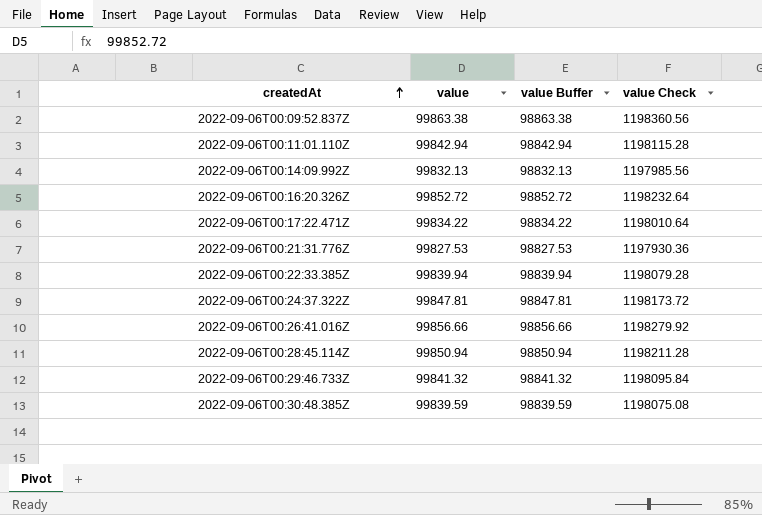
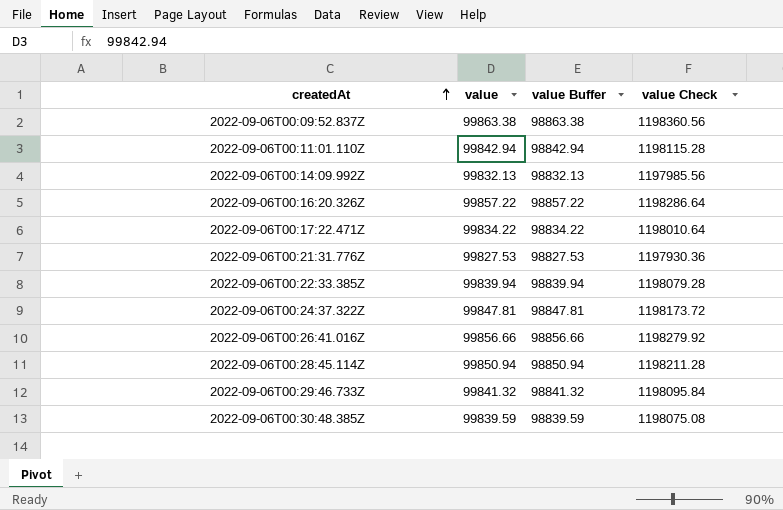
2022-09-06T00:16:20.326Z | value: 99852.72 -> 99857.22
2022-09-06T00:16:20.326Z | value Buffer: 98852.72 -> 98857.22
2022-09-06T00:16:20.326Z | value Check: 1198232.64 -> 1198286.64

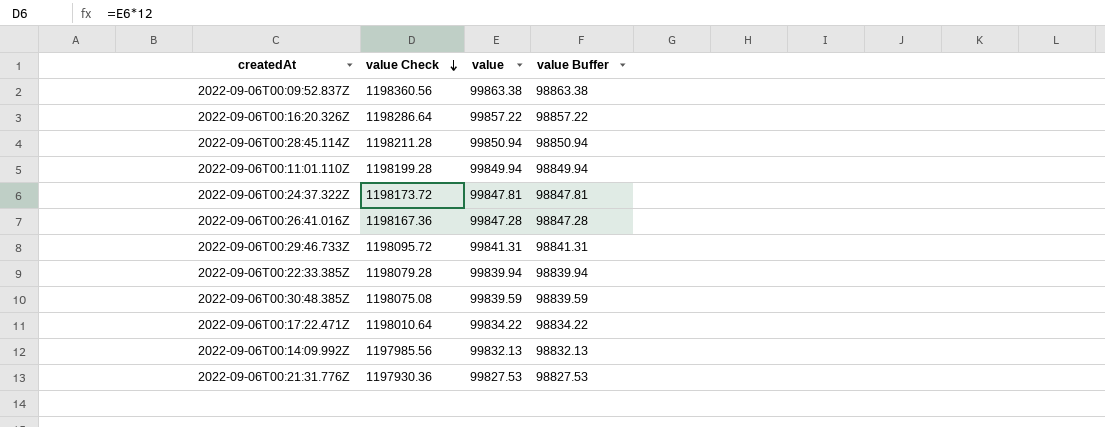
row order: createdAt ascending -> value Check descending
column value Check | position: 4 -> 2
2022-09-06T00:11:01.110Z | value Check: 1198115.28 -> 1198199.28
2022-09-06T00:11:01.110Z | value: 99842.94 -> 99849.94
2022-09-06T00:11:01.110Z | value Buffer: 98842.94 -> 98849.94
2022-09-06T00:26:41.016Z | value Check: 1198279.92 -> 1198167.36
2022-09-06T00:26:41.016Z | value: 99856.66 -> 99847.28
2022-09-06T00:26:41.016Z | value Buffer: 98856.66 -> 98847.28
2022-09-06T00:29:46.733Z | value Check: 1198095.84 -> 1198095.72
2022-09-06T00:29:46.733Z | value: 99841.32 -> 99841.31
2022-09-06T00:29:46.733Z | value Buffer: 98841.32 -> 98841.31

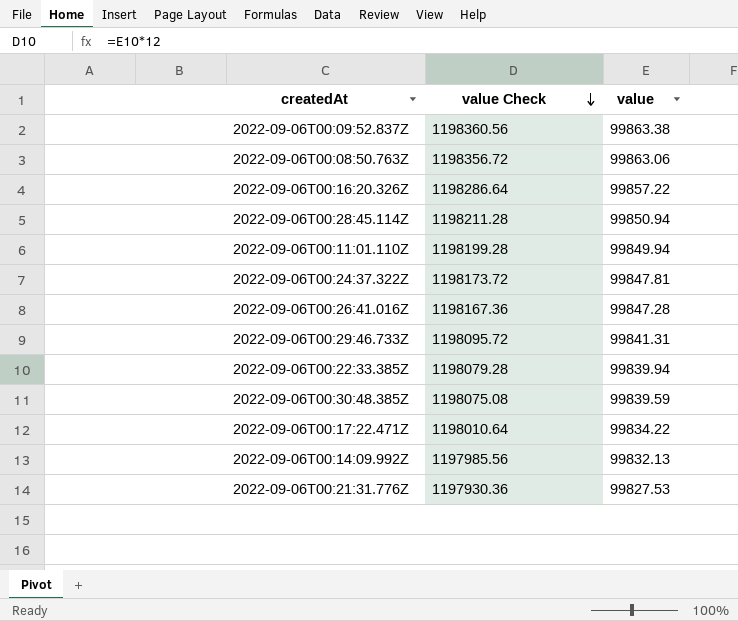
column value Buffer | formula: [value] - 1000 -> none
row 2022-09-06T00:08:50.763Z: none -> 1198356.72 | 99863.06

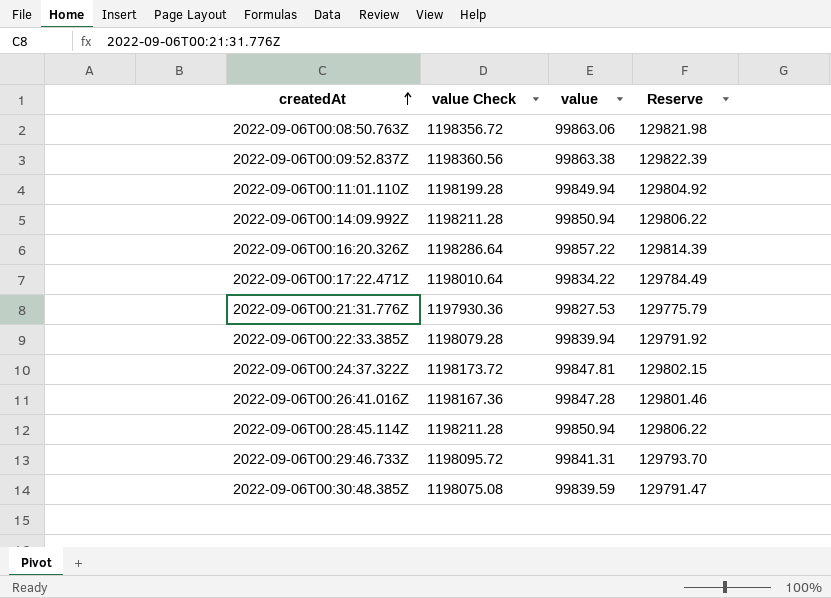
row order: value Check descending -> createdAt ascending
column Reserve | formula: none -> [value] * 1.3
2022-09-06T00:14:09.992Z | value Check: 1197985.56 -> 1198211.28
2022-09-06T00:14:09.992Z | value: 99832.13 -> 99850.94

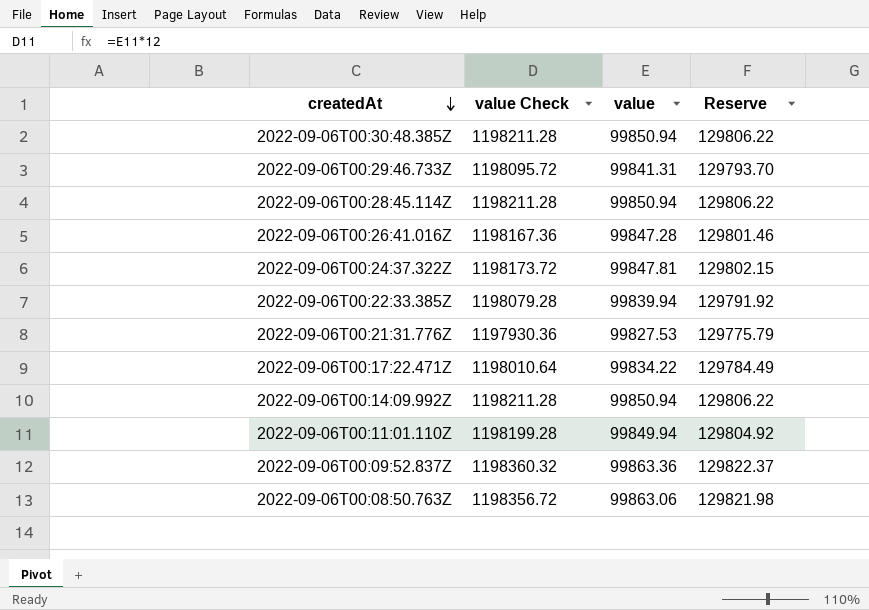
row order: createdAt ascending -> createdAt descending
row 2022-09-06T00:16:20.326Z: 1198286.64 | 99857.22 | 129814.39 -> none
2022-09-06T00:30:48.385Z | value Check: 1198075.08 -> 1198211.28
2022-09-06T00:30:48.385Z | value: 99839.59 -> 99850.94
2022-09-06T00:30:48.385Z | Reserve: 129791.47 -> 129806.22
2022-09-06T00:09:52.837Z | value Check: 1198360.56 -> 1198360.32
2022-09-06T00:09:52.837Z | value: 99863.38 -> 99863.36
2022-09-06T00:09:52.837Z | Reserve: 129822.39 -> 129822.37

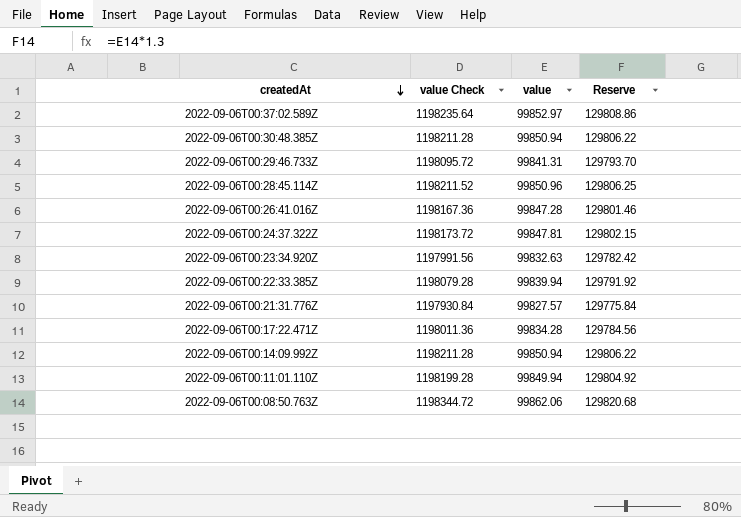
row 2022-09-06T00:09:52.837Z: 1198360.32 | 99863.36 | 129822.37 -> none
row 2022-09-06T00:37:02.589Z: none -> 1198235.64 | 99852.97 | 129808.86
2022-09-06T00:28:45.114Z | value Check: 1198211.28 -> 1198211.52
2022-09-06T00:28:45.114Z | value: 99850.94 -> 99850.96
2022-09-06T00:28:45.114Z | Reserve: 129806.22 -> 129806.25
row 2022-09-06T00:23:34.920Z: none -> 1197991.56 | 99832.63 | 129782.42
2022-09-06T00:21:31.776Z | value Check: 1197930.36 -> 1197930.84
2022-09-06T00:21:31.776Z | value: 99827.53 -> 99827.57
2022-09-06T00:21:31.776Z | Reserve: 129775.79 -> 129775.84
2022-09-06T00:17:22.471Z | value Check: 1198010.64 -> 1198011.36
2022-09-06T00:17:22.471Z | value: 99834.22 -> 99834.28
2022-09-06T00:17:22.471Z | Reserve: 129784.49 -> 129784.56
2022-09-06T00:08:50.763Z | value Check: 1198356.72 -> 1198344.72
2022-09-06T00:08:50.763Z | value: 99863.06 -> 99862.06
2022-09-06T00:08:50.763Z | Reserve: 129821.98 -> 129820.68

